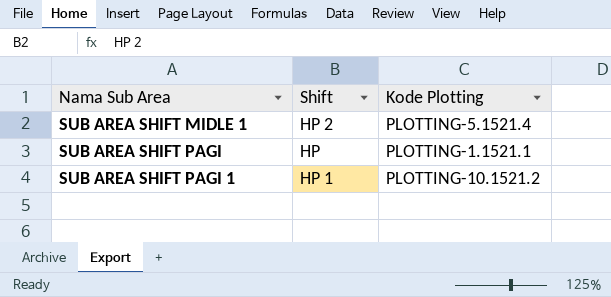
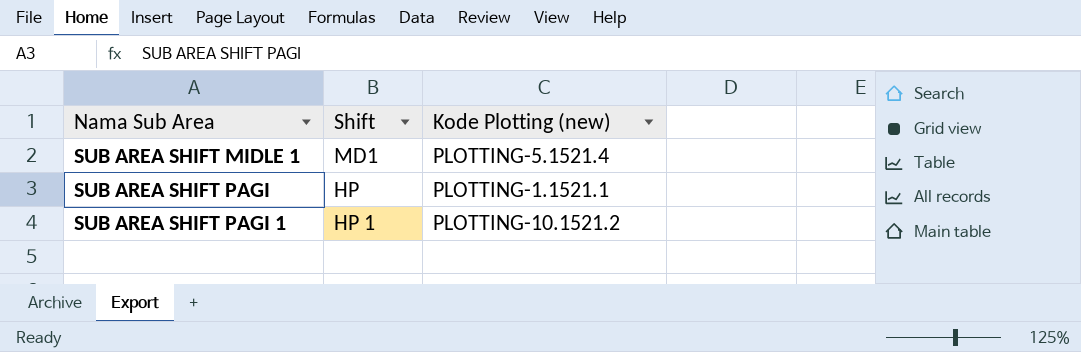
column name: Kode Plotting -> Kode Plotting (new)
SUB AREA SHIFT MIDLE 1 | Shift: HP 2 -> MD1

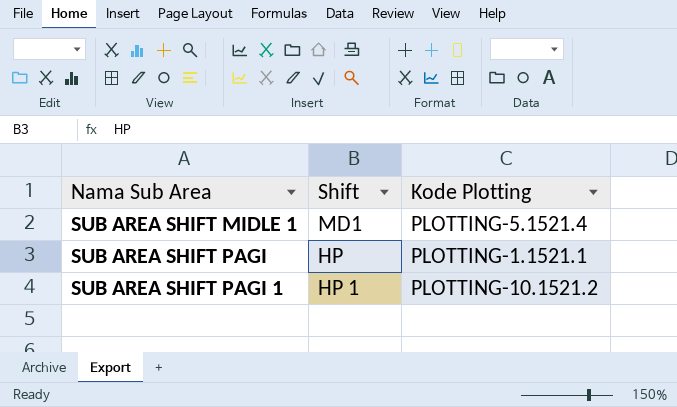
column name: Kode Plotting (new) -> Kode Plotting

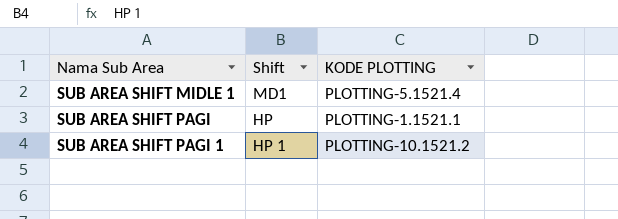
column name: Kode Plotting -> KODE PLOTTING

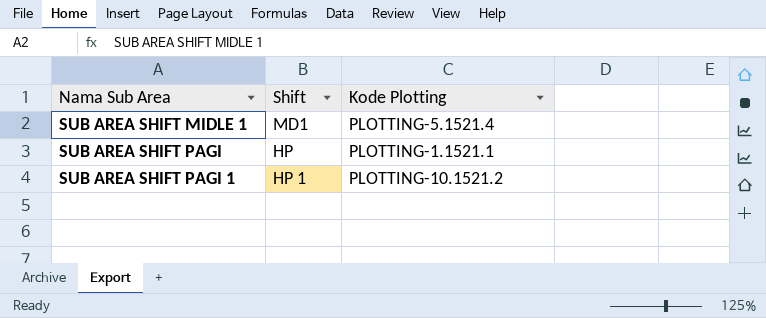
column name: KODE PLOTTING -> Kode Plotting

